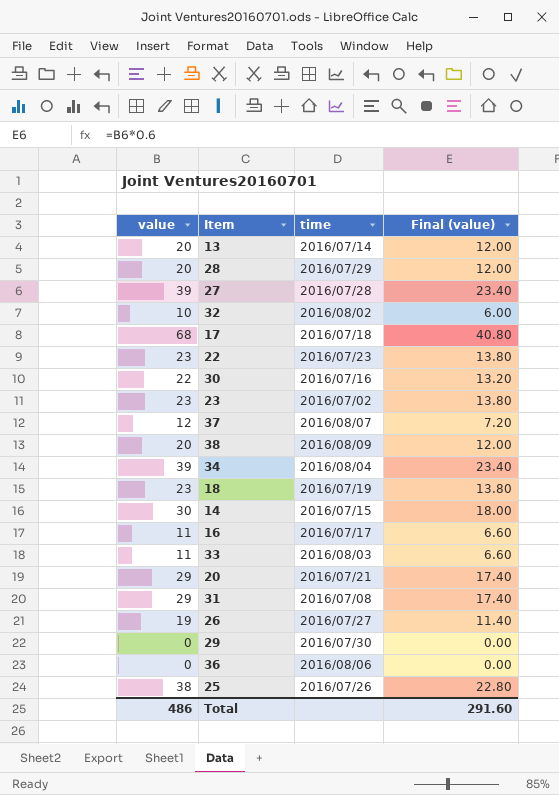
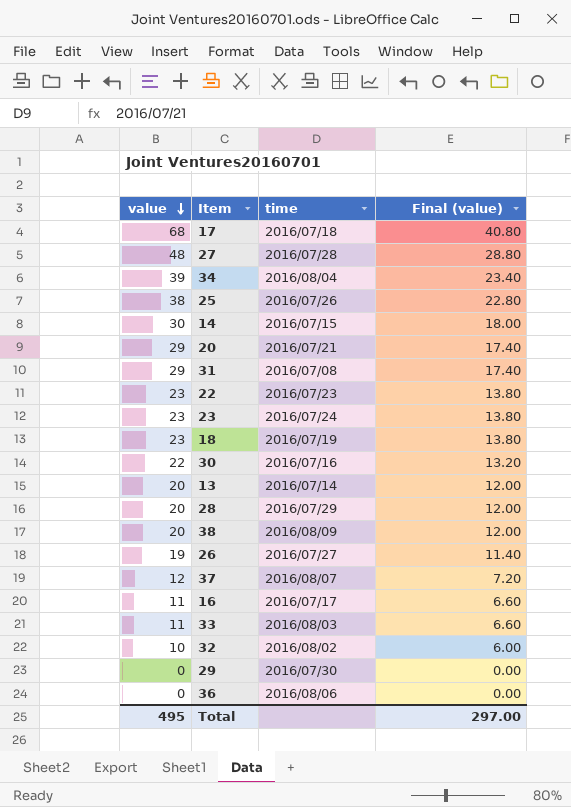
row order: none -> value descending
27 | value: 39 -> 48
27 | Final (value): 23.40 -> 28.80
23 | time: 2016/07/02 -> 2016/07/24
Total | value: 486 -> 495
Total | Final (value): 291.60 -> 297.00

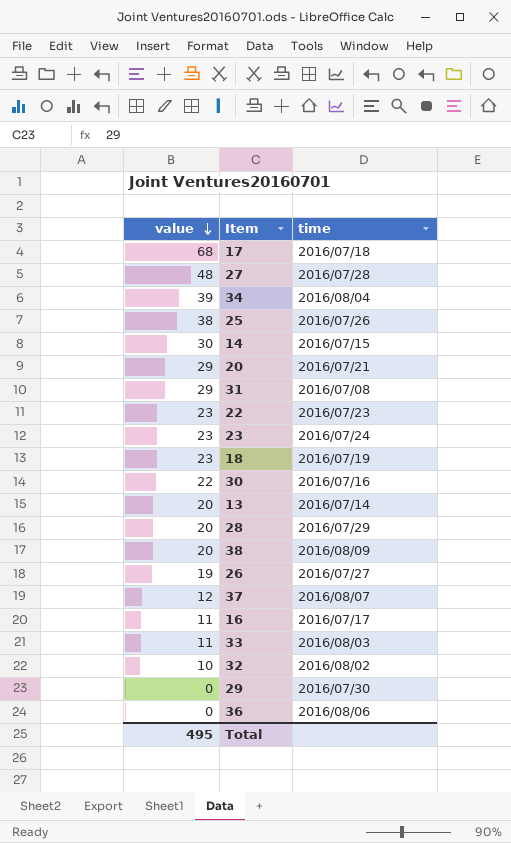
column Final (value) | formula: [value] * 0.6 -> none

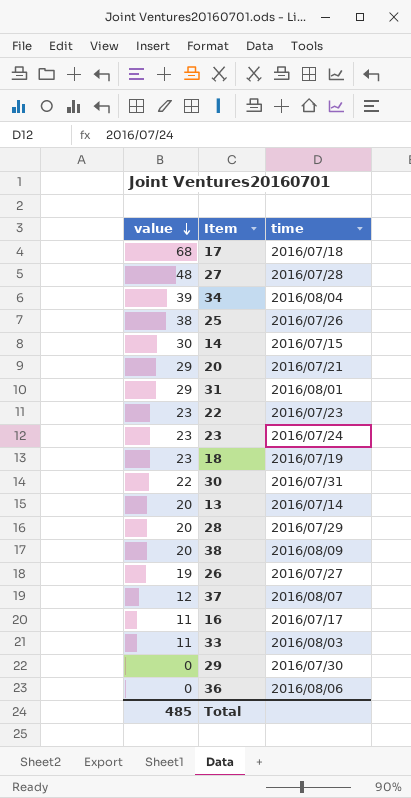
row 32: 10 | 2016/08/02 -> none
31 | time: 2016/07/08 -> 2016/08/01
30 | time: 2016/07/16 -> 2016/07/31
Total | value: 495 -> 485

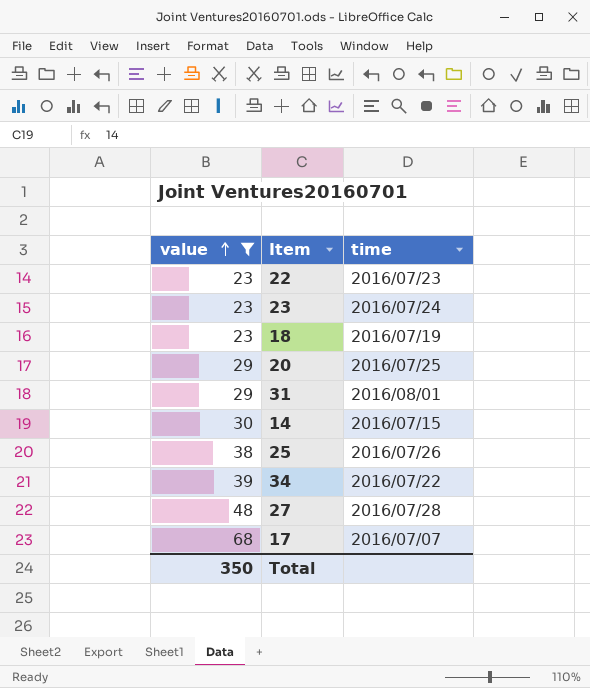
filter: none -> value >= 23
row order: value descending -> value ascending
20 | time: 2016/07/21 -> 2016/07/25
34 | time: 2016/08/04 -> 2016/07/22
17 | time: 2016/07/18 -> 2016/07/07
Total | value: 485 -> 350

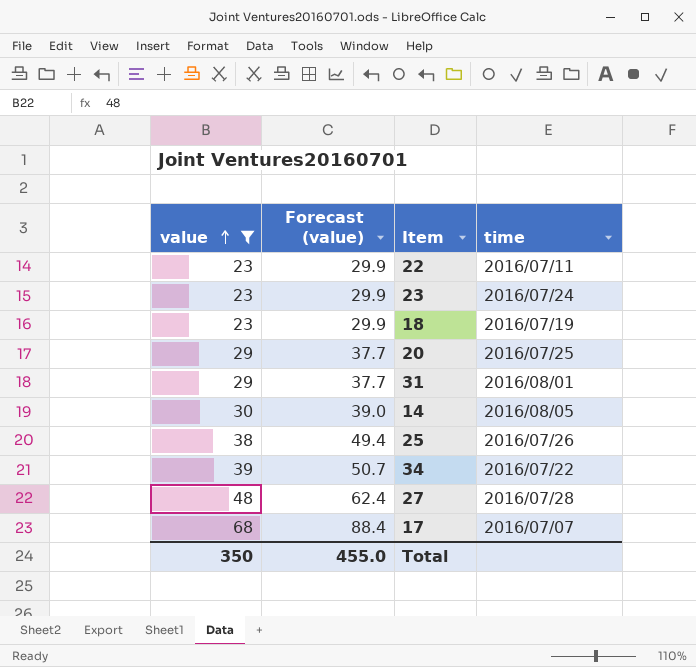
column Forecast (value) | formula: none -> [value] * 1.3
22 | time: 2016/07/23 -> 2016/07/11
14 | time: 2016/07/15 -> 2016/08/05

